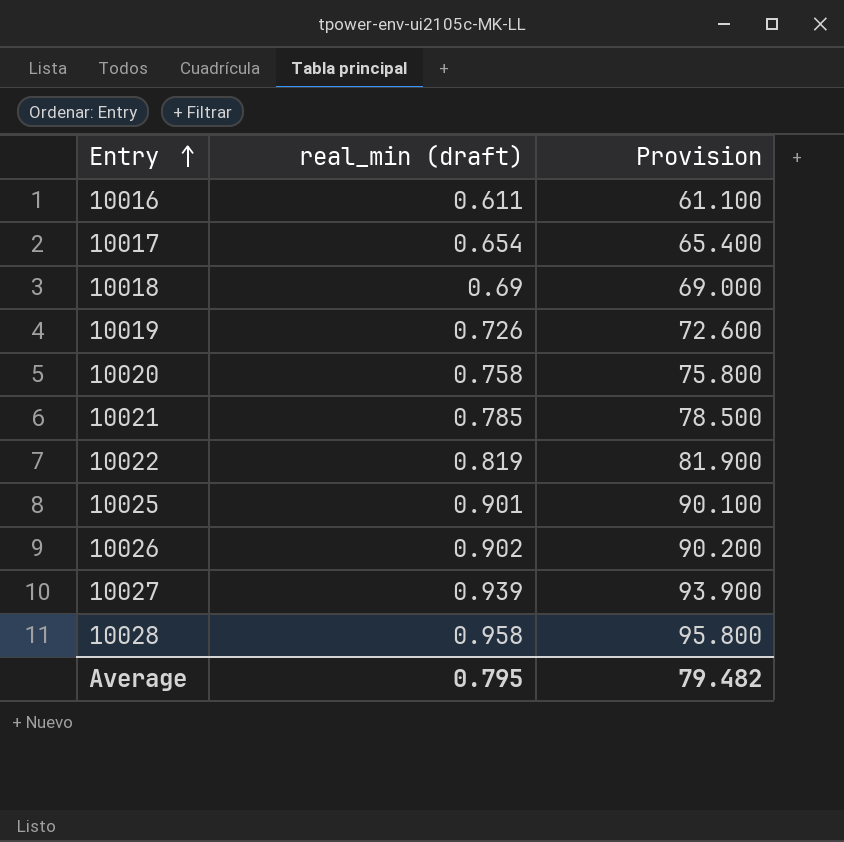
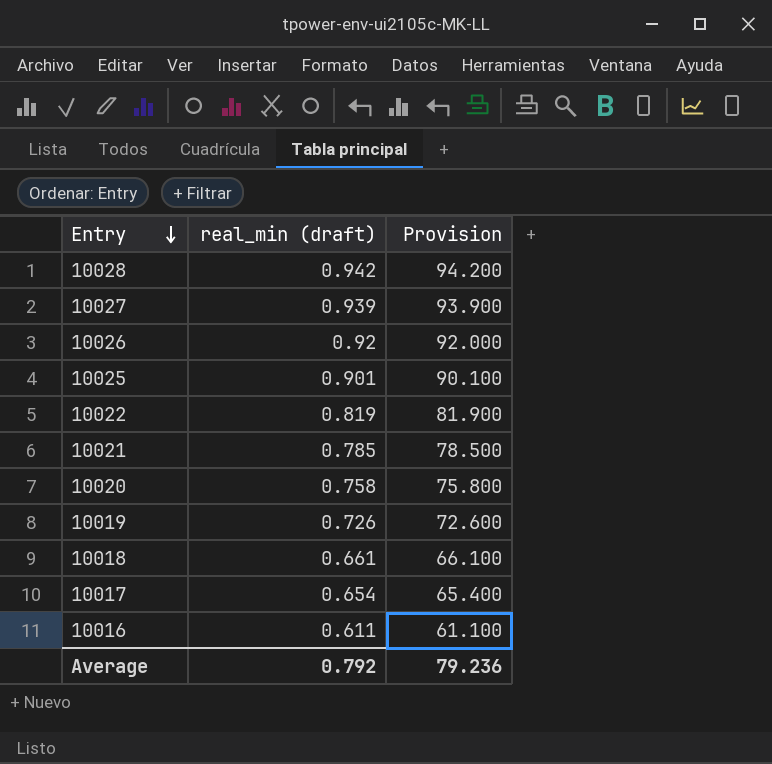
row order: Entry ascending -> Entry descending
10028 | real_min (draft): 0.958 -> 0.942
10028 | Provision: 95.800 -> 94.200
10026 | real_min (draft): 0.902 -> 0.92
10026 | Provision: 90.200 -> 92.000
10018 | real_min (draft): 0.69 -> 0.661
10018 | Provision: 69.000 -> 66.100
Average | real_min (draft): 0.795 -> 0.792
Average | Provision: 79.482 -> 79.236

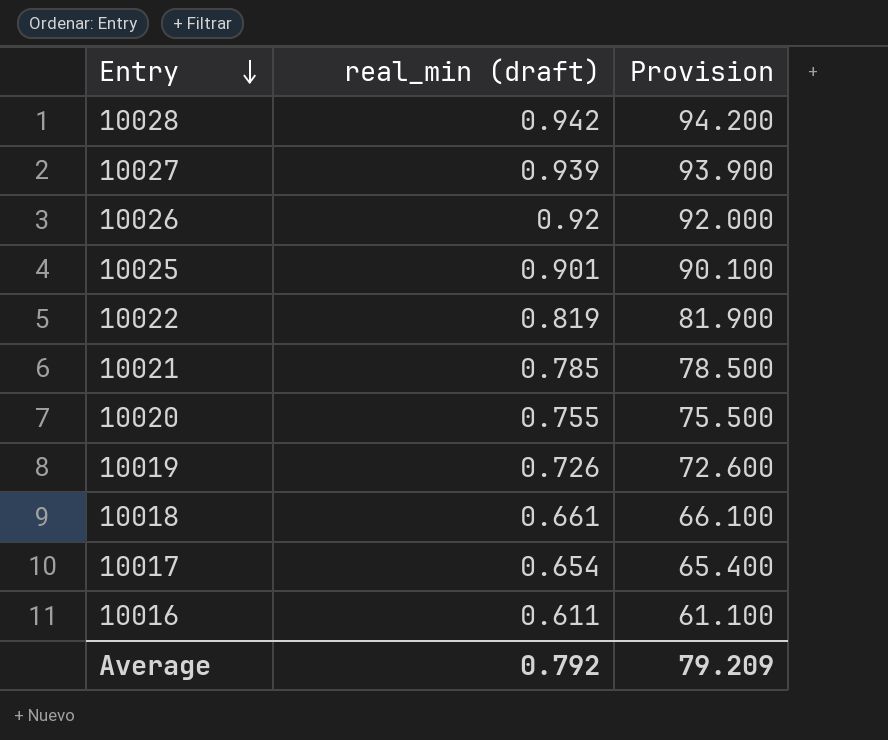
10020 | real_min (draft): 0.758 -> 0.755
10020 | Provision: 75.800 -> 75.500
Average | Provision: 79.236 -> 79.209

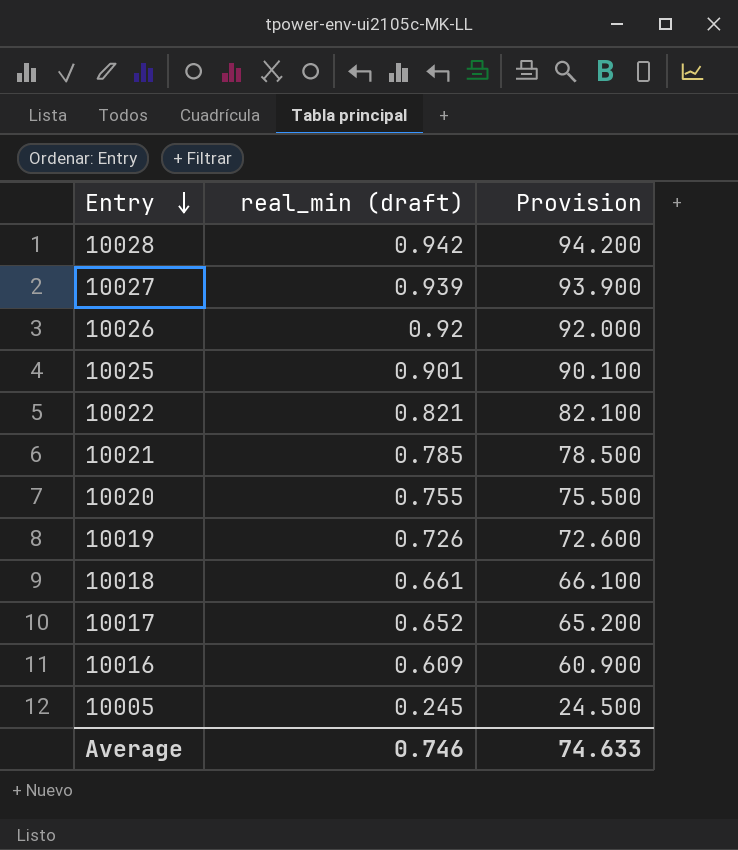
10022 | real_min (draft): 0.819 -> 0.821
10022 | Provision: 81.900 -> 82.100
10017 | real_min (draft): 0.654 -> 0.652
10017 | Provision: 65.400 -> 65.200
10016 | real_min (draft): 0.611 -> 0.609
10016 | Provision: 61.100 -> 60.900
row 10005: none -> 0.245 | 24.500
Average | real_min (draft): 0.792 -> 0.746
Average | Provision: 79.209 -> 74.633

